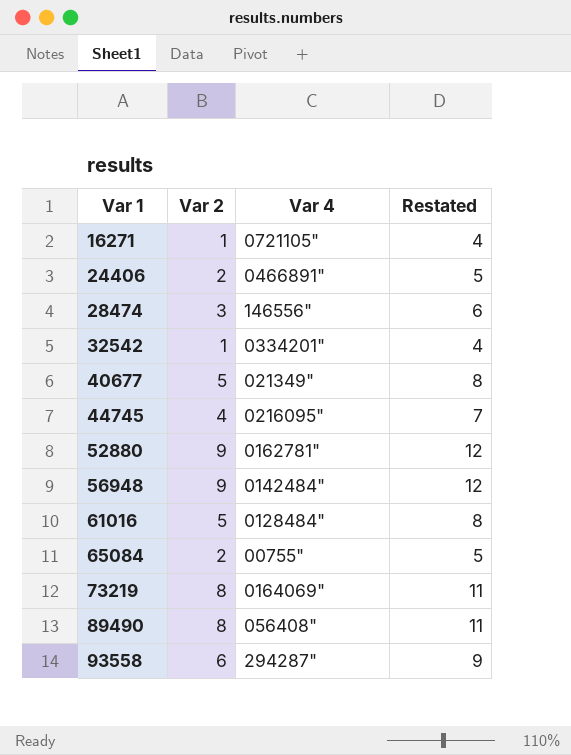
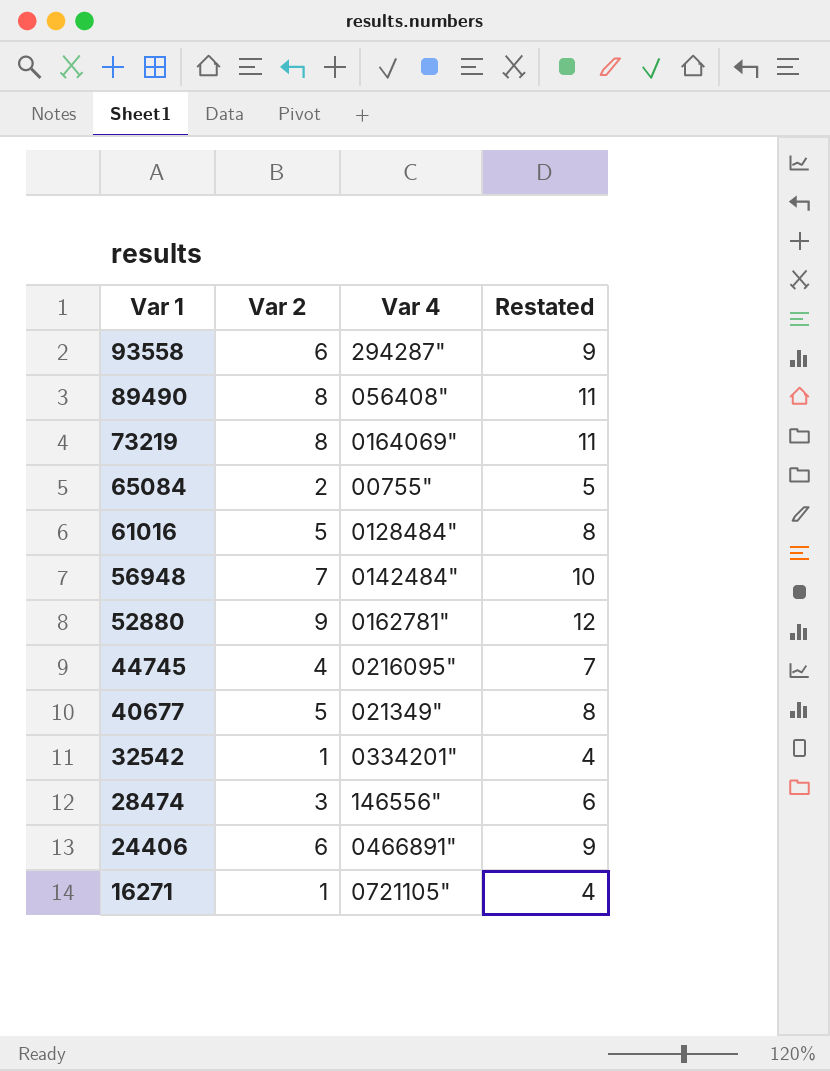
row order: Var 1 ascending -> Var 1 descending
56948 | Var 2: 9 -> 7
56948 | Restated: 12 -> 10
24406 | Var 2: 2 -> 6
24406 | Restated: 5 -> 9

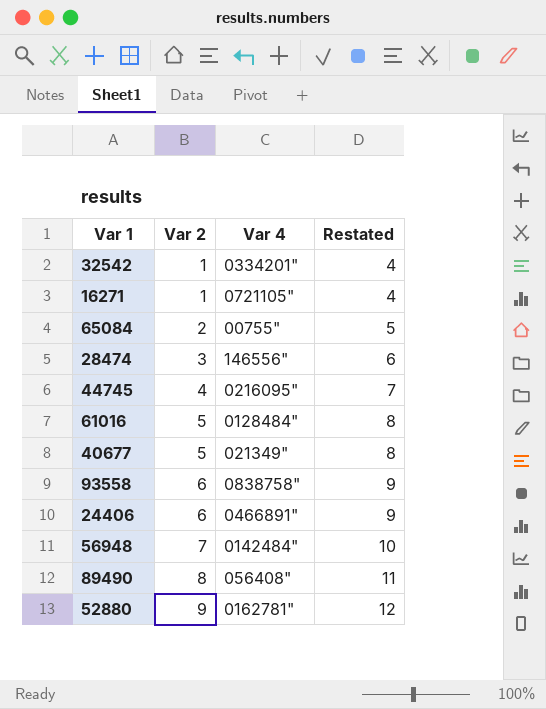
row order: Var 1 descending -> Var 2 ascending
row 73219: 8 | 0164069" | 11 -> none
93558 | Var 4: 294287" -> 0838758"

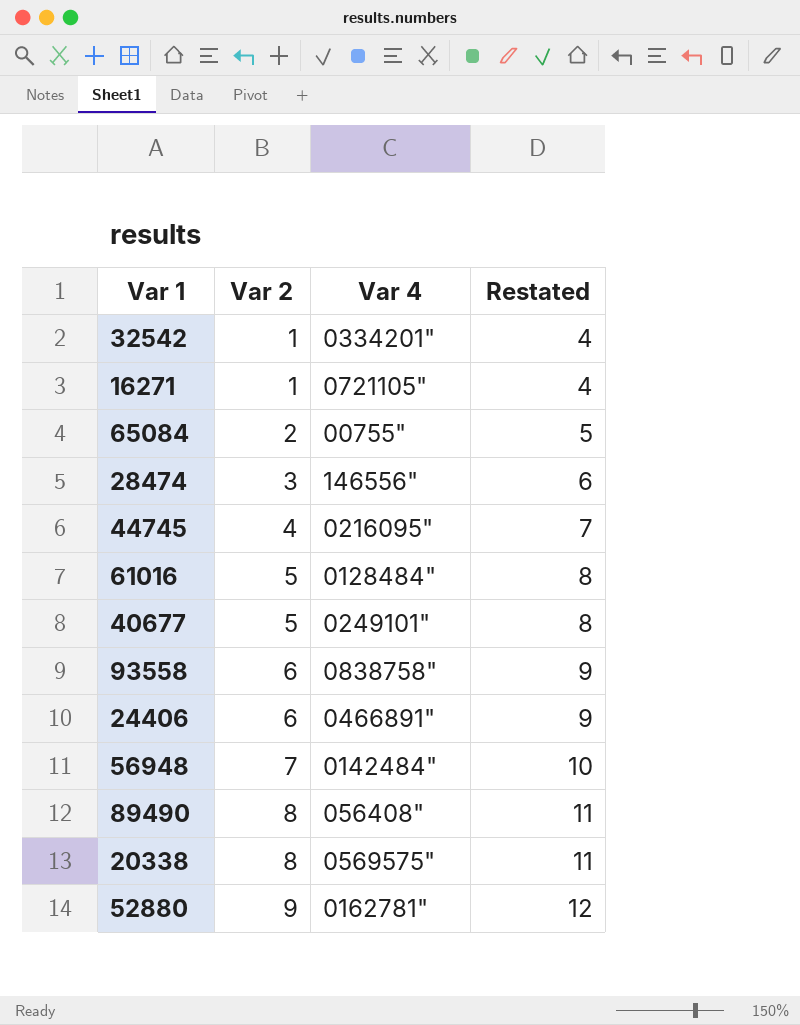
40677 | Var 4: 021349" -> 0249101"
row 20338: none -> 8 | 0569575" | 11

